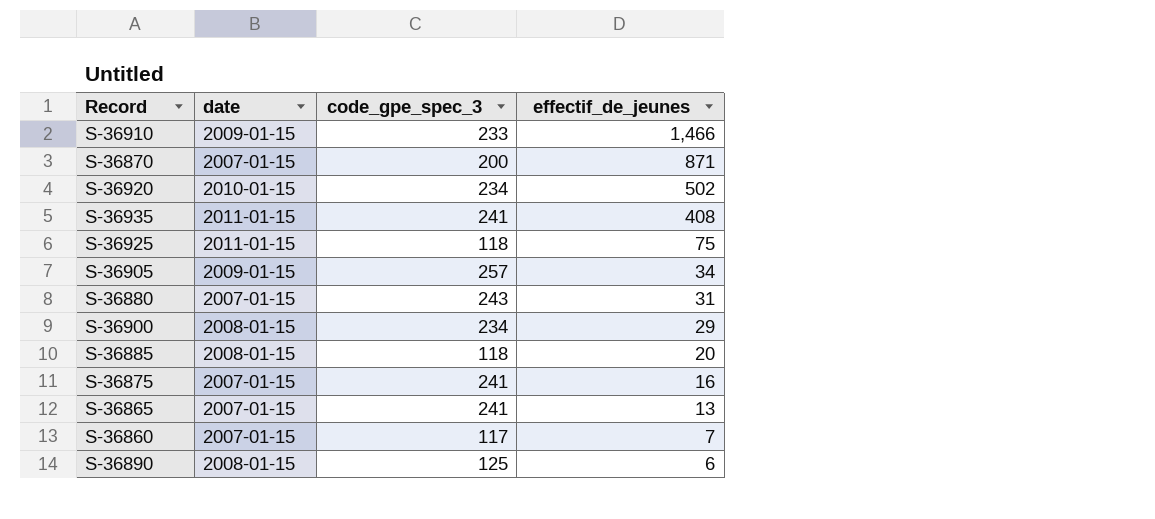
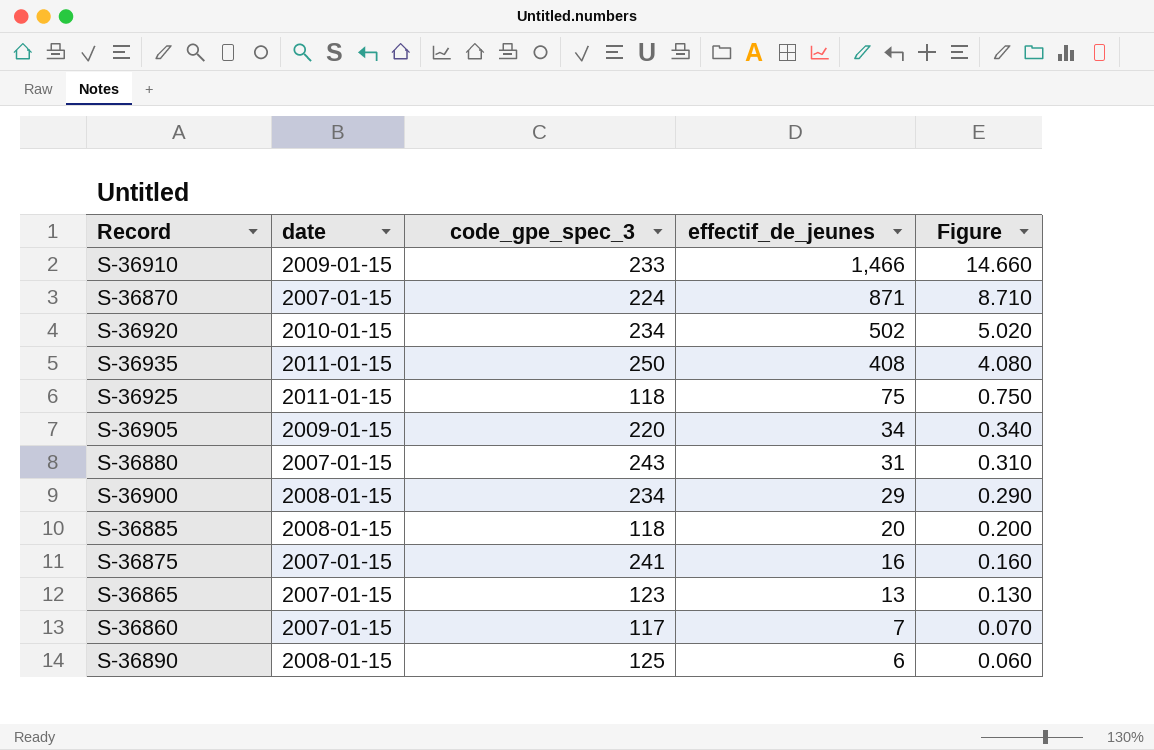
column Figure | formula: none -> [effectif_de_jeunes] * 0.01
S-36870 | code_gpe_spec_3: 200 -> 224
S-36935 | code_gpe_spec_3: 241 -> 250
S-36905 | code_gpe_spec_3: 257 -> 220
S-36865 | code_gpe_spec_3: 241 -> 123

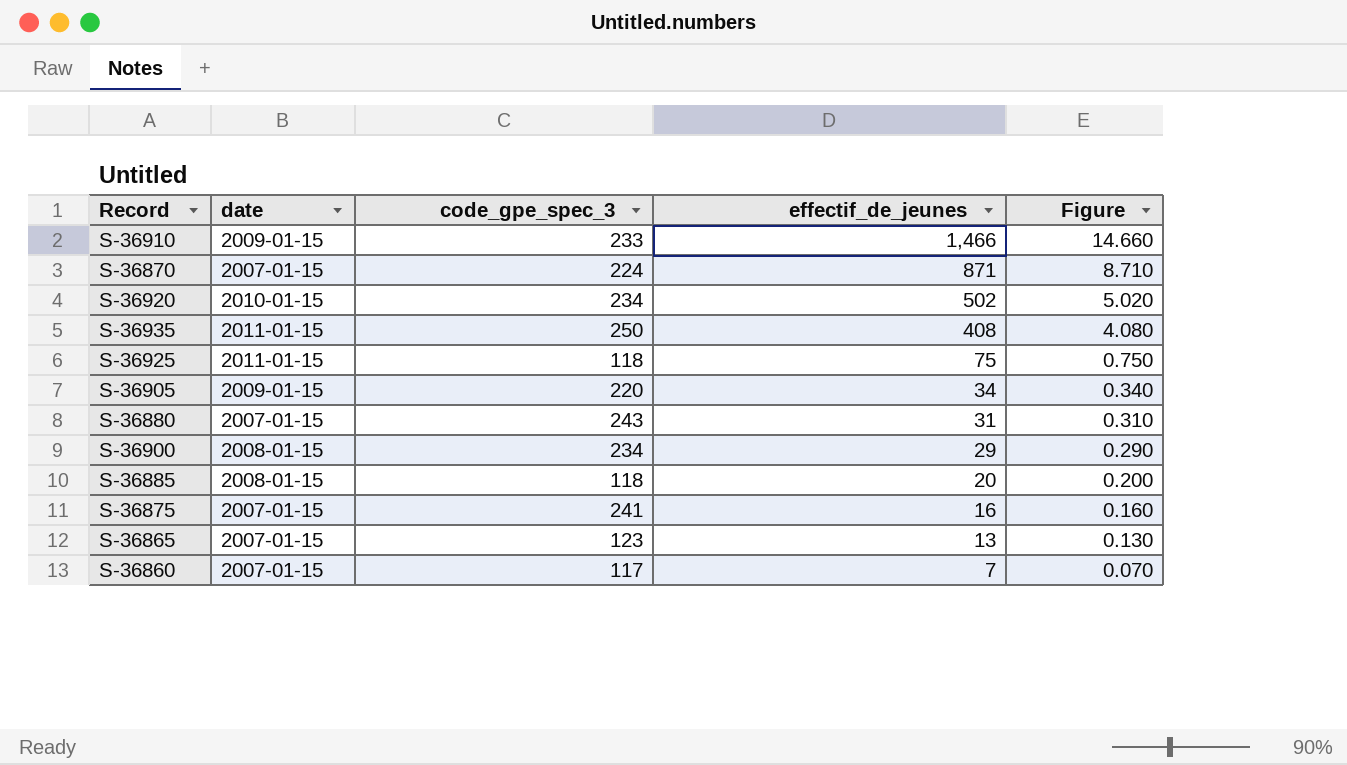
row S-36890: 2008-01-15 | 125 | 6 | 0.060 -> none

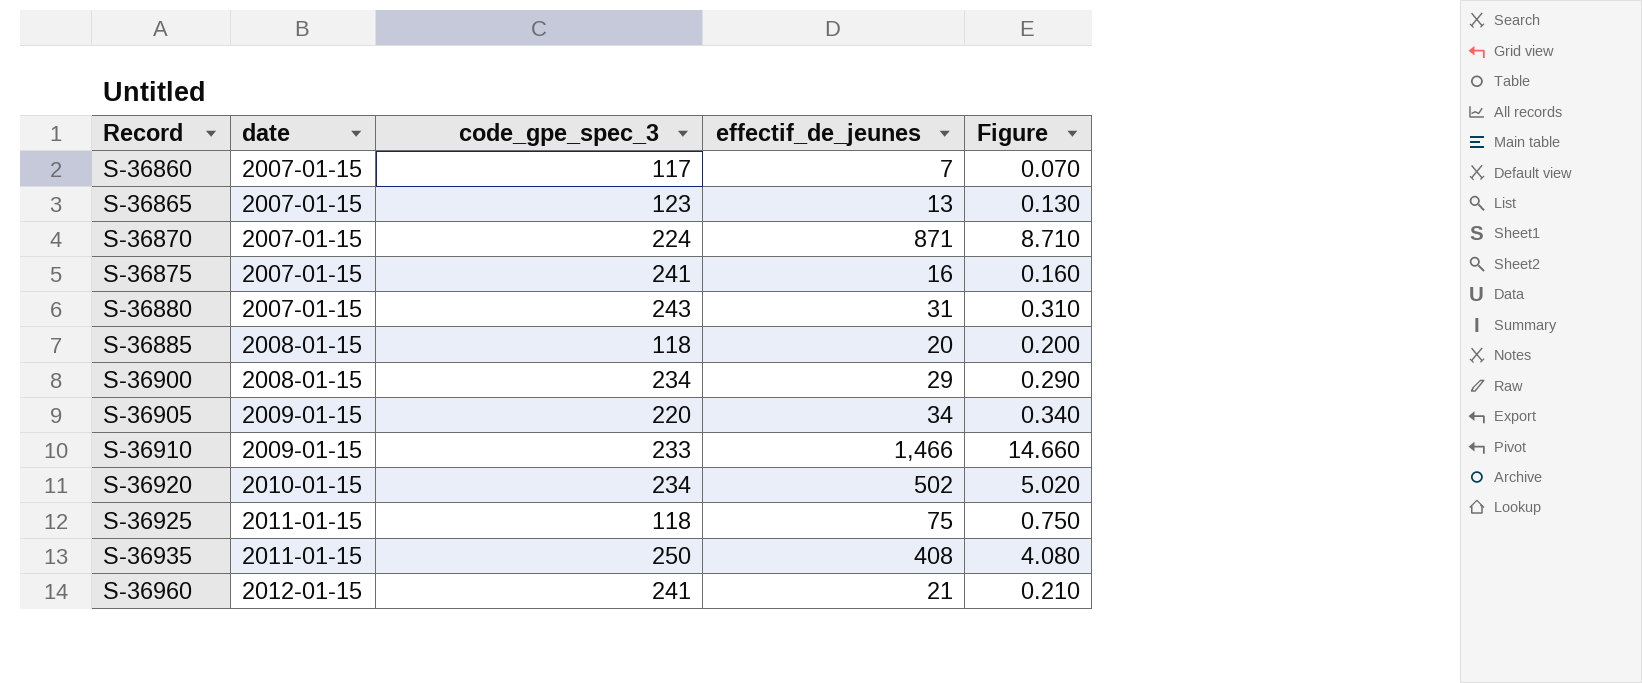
row order: effectif_de_jeunes descending -> Record ascending
row S-36960: none -> 2012-01-15 | 241 | 21 | 0.210

